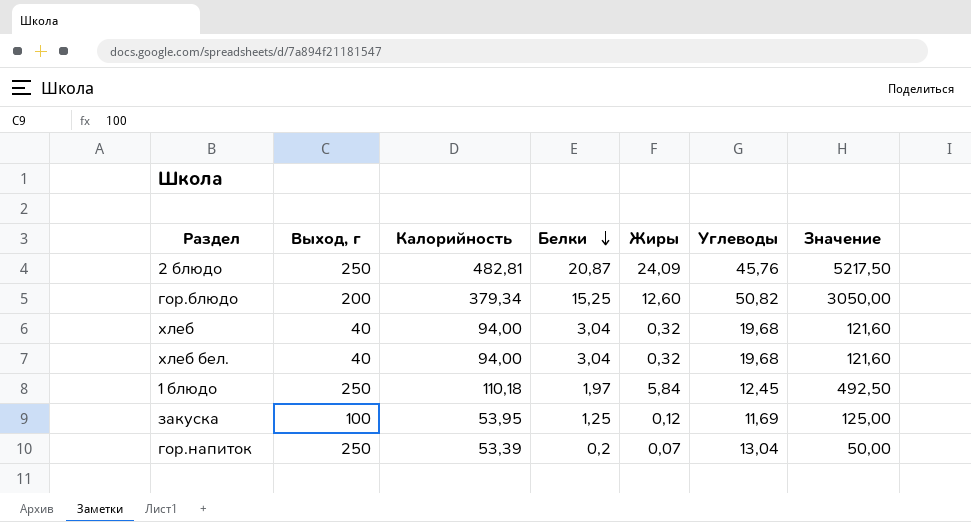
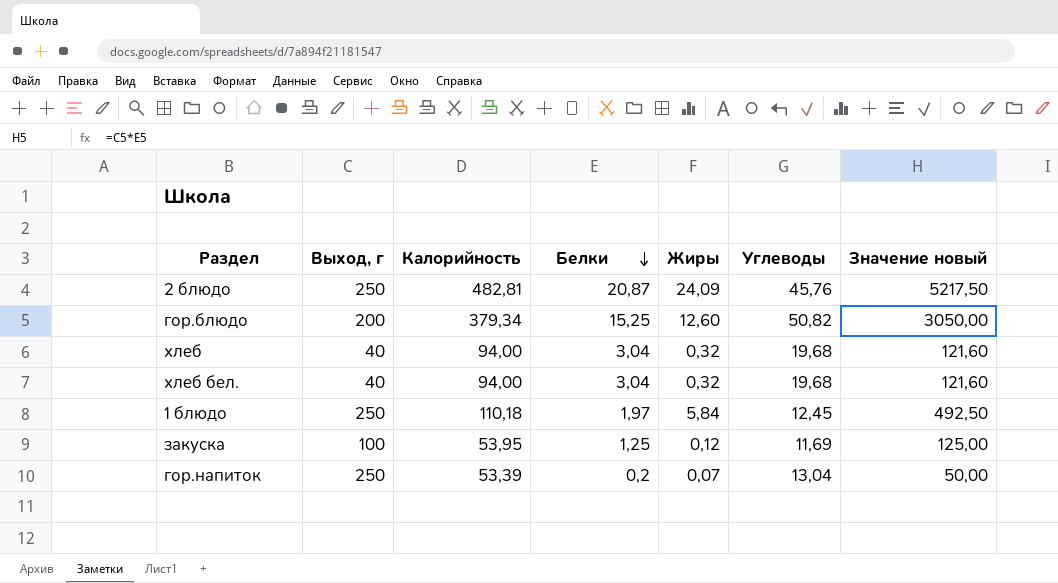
column name: Значение -> Значение новый

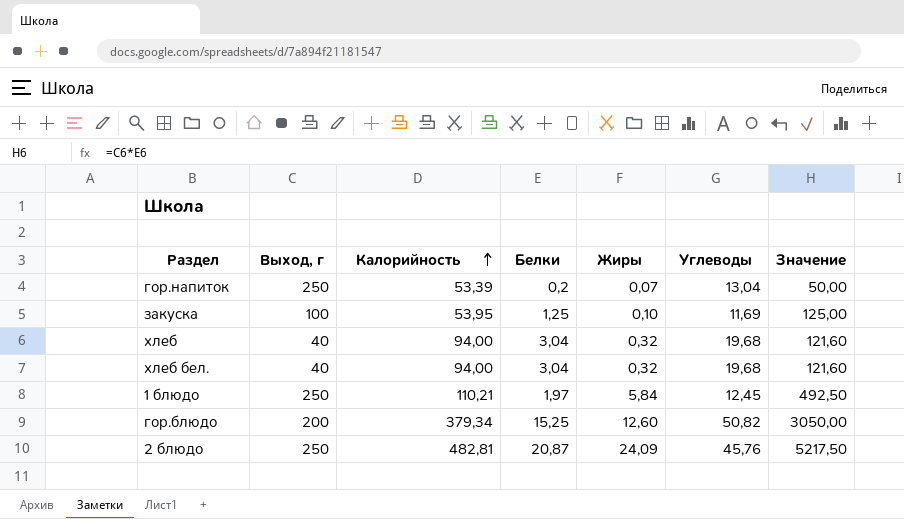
row order: Белки descending -> Калорийность ascending
column name: Значение новый -> Значение
закуска | Жиры: 0,12 -> 0,10
1 блюдо | Калорийность: 110,18 -> 110,21

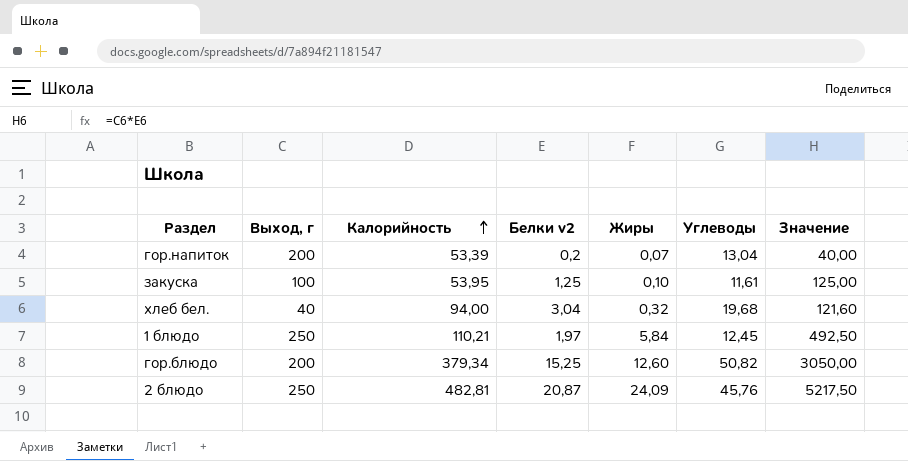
column name: Белки -> Белки v2
row хлеб: 40 | 94,00 | 3,04 | 0,32 | 19,68 | 121,60 -> none
гор.напиток | Выход, г: 250 -> 200
гор.напиток | Значение: 50,00 -> 40,00
закуска | Углеводы: 11,69 -> 11,61

